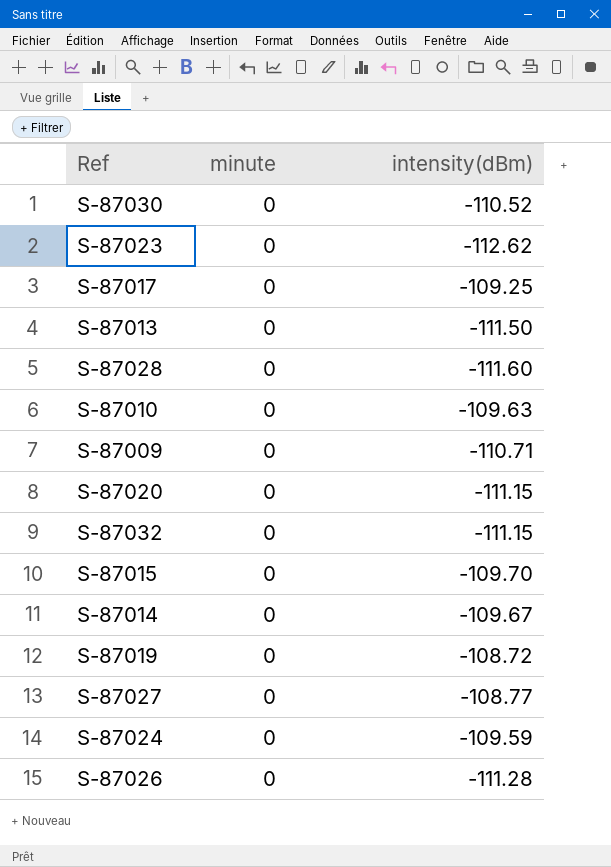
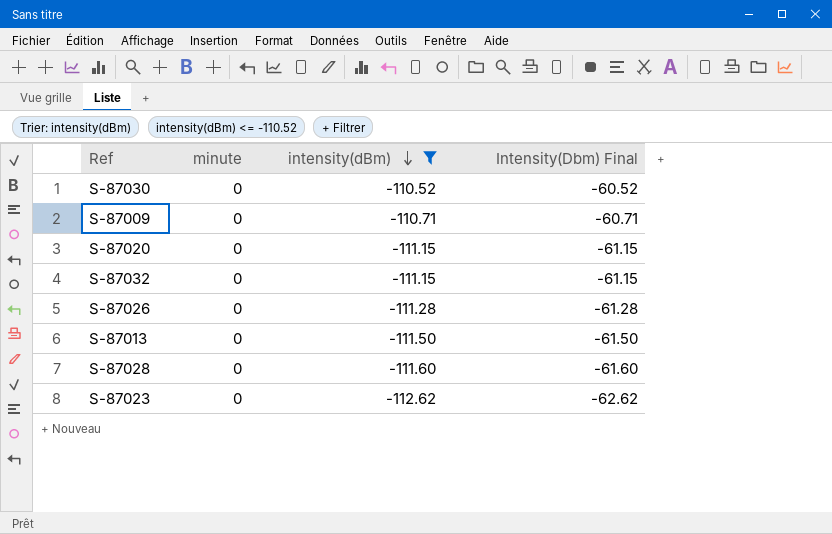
filter: none -> intensity(dBm) <= -110.52
row order: none -> intensity(dBm) descending
column Intensity(Dbm) Final | formula: none -> [intensity(dBm)] + 50

